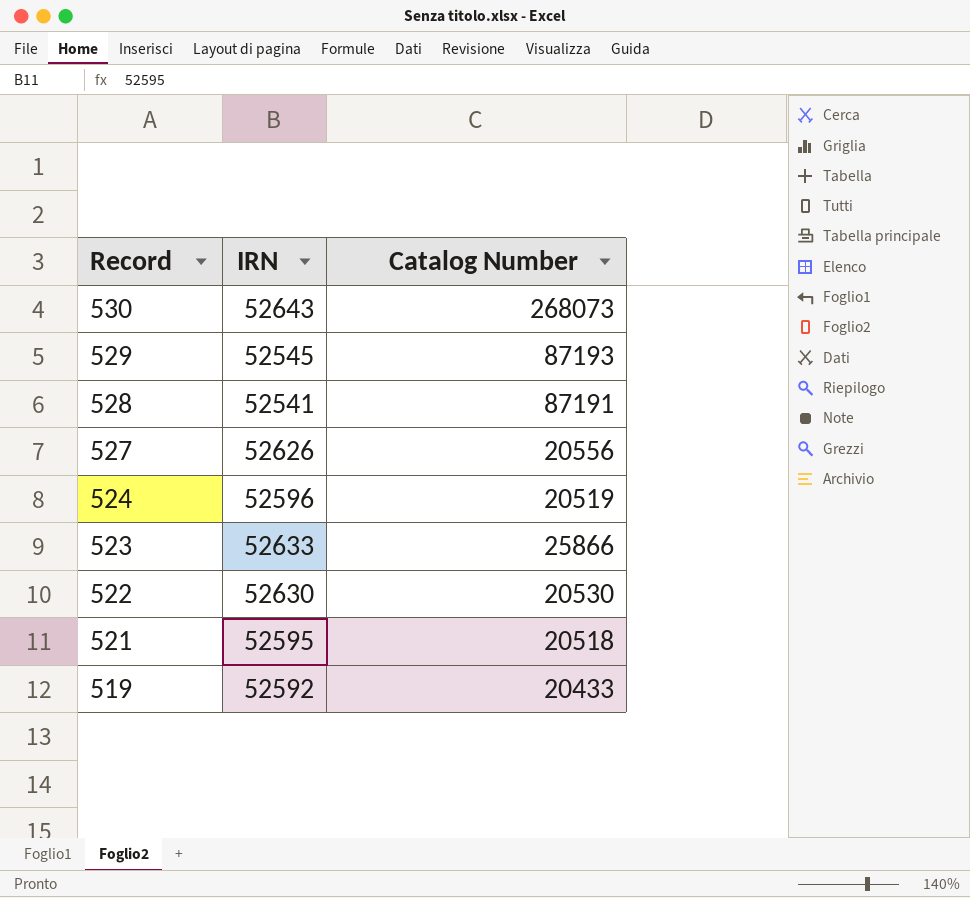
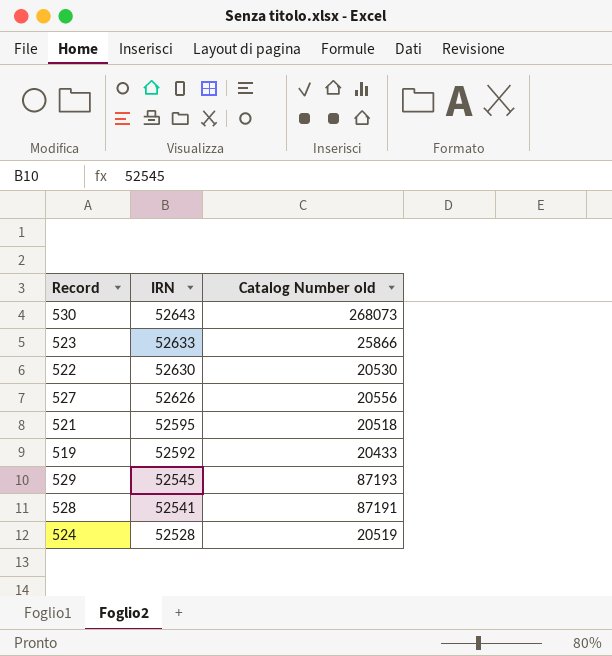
row order: Record descending -> IRN descending
column name: Catalog Number -> Catalog Number old
524 | IRN: 52596 -> 52528

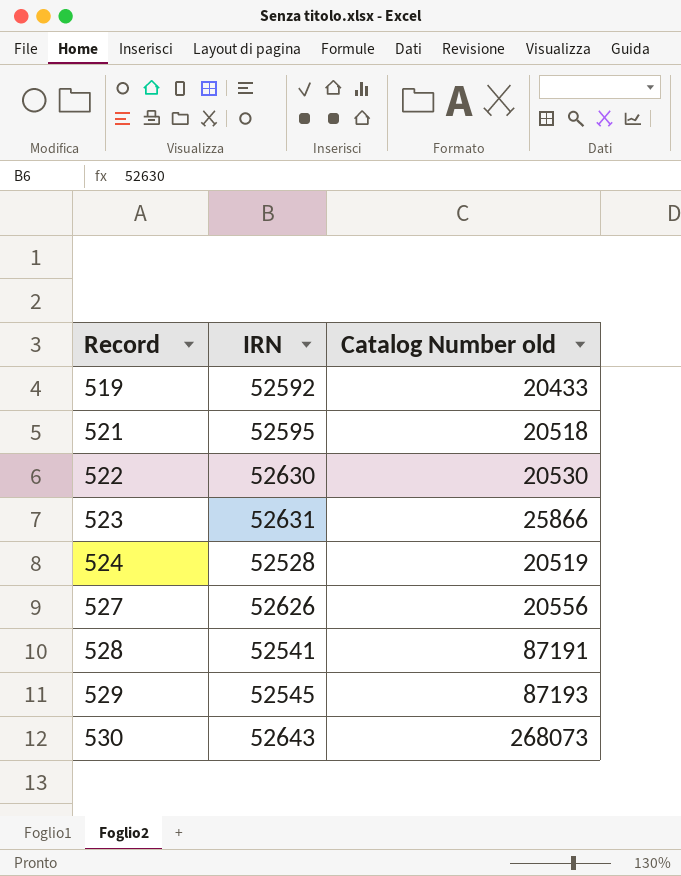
row order: IRN descending -> Record ascending
523 | IRN: 52633 -> 52631

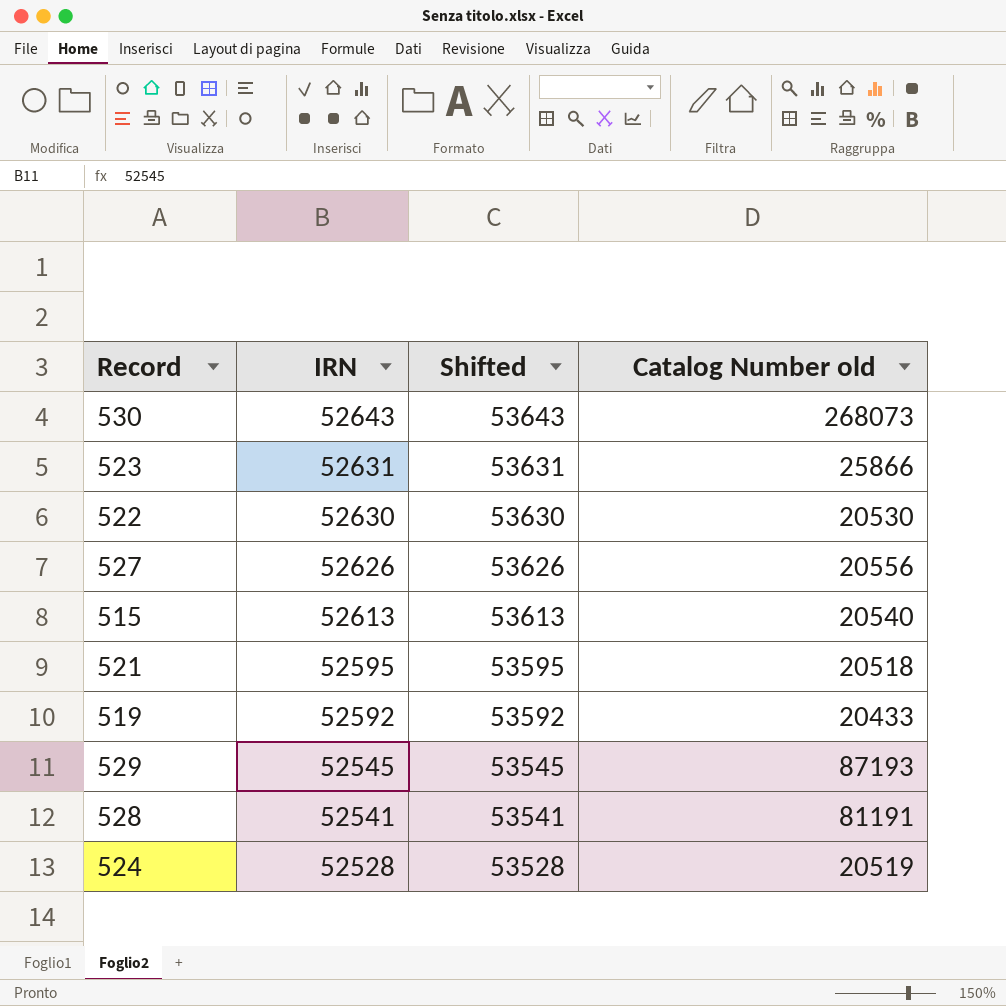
row order: Record ascending -> IRN descending
column Shifted | formula: none -> [IRN] + 1000
row 515: none -> 52613 | 53613 | 20540
528 | Catalog Number old: 87191 -> 81191

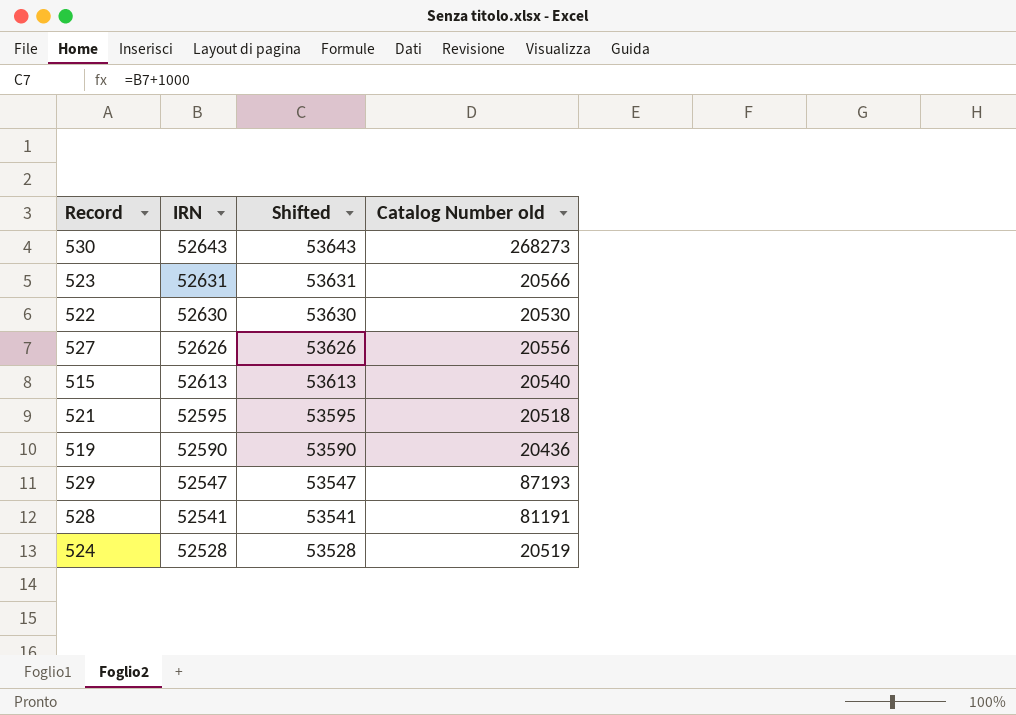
530 | Catalog Number old: 268073 -> 268273
523 | Catalog Number old: 25866 -> 20566
519 | IRN: 52592 -> 52590
519 | Shifted: 53592 -> 53590
519 | Catalog Number old: 20433 -> 20436
529 | IRN: 52545 -> 52547
529 | Shifted: 53545 -> 53547

